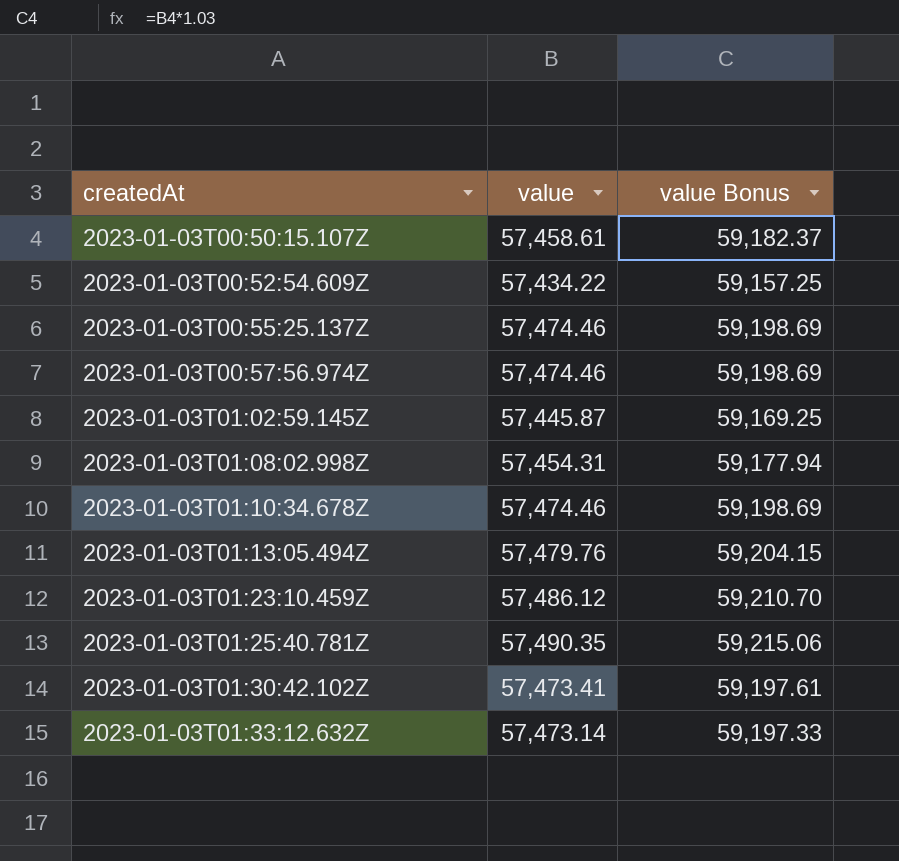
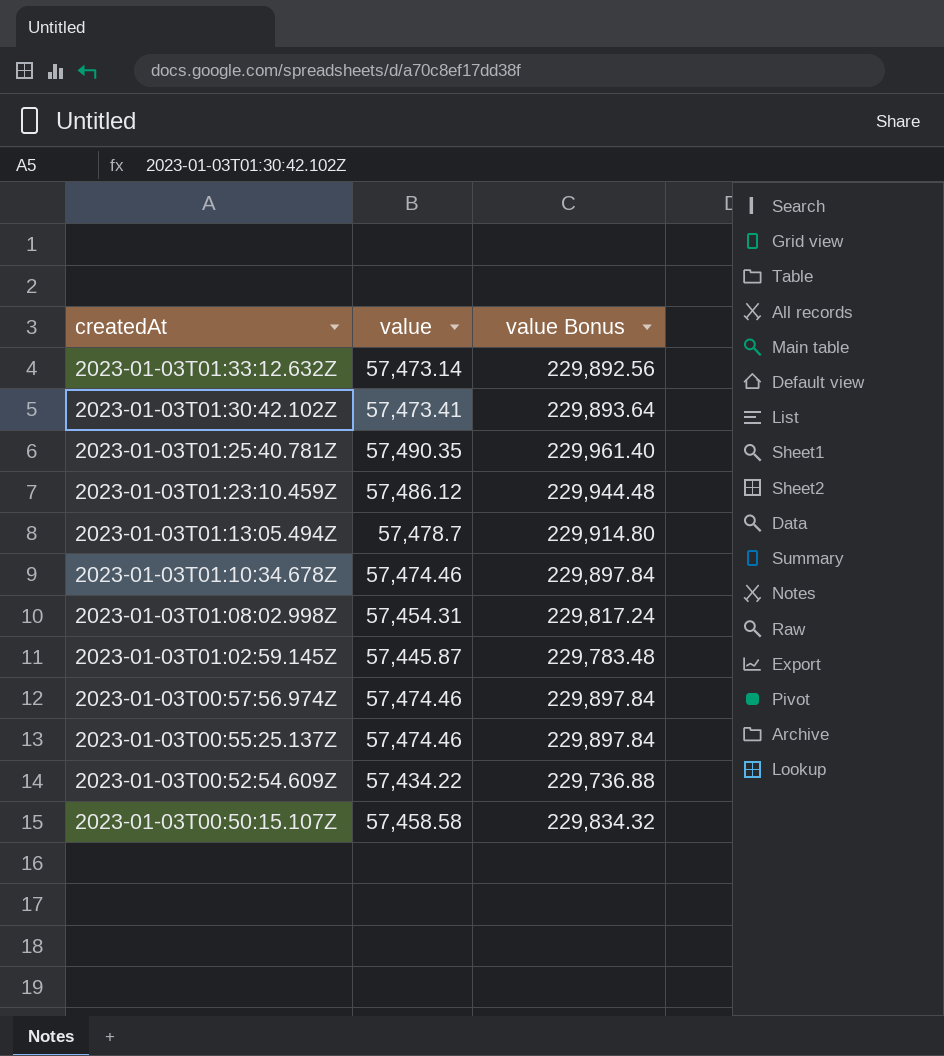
row order: createdAt ascending -> createdAt descending
column value Bonus | formula: [value] * 1.03 -> [value] * 4
2023-01-03T01:13:05.494Z | value: 57,479.76 -> 57,478.7
2023-01-03T00:50:15.107Z | value: 57,458.61 -> 57,458.58

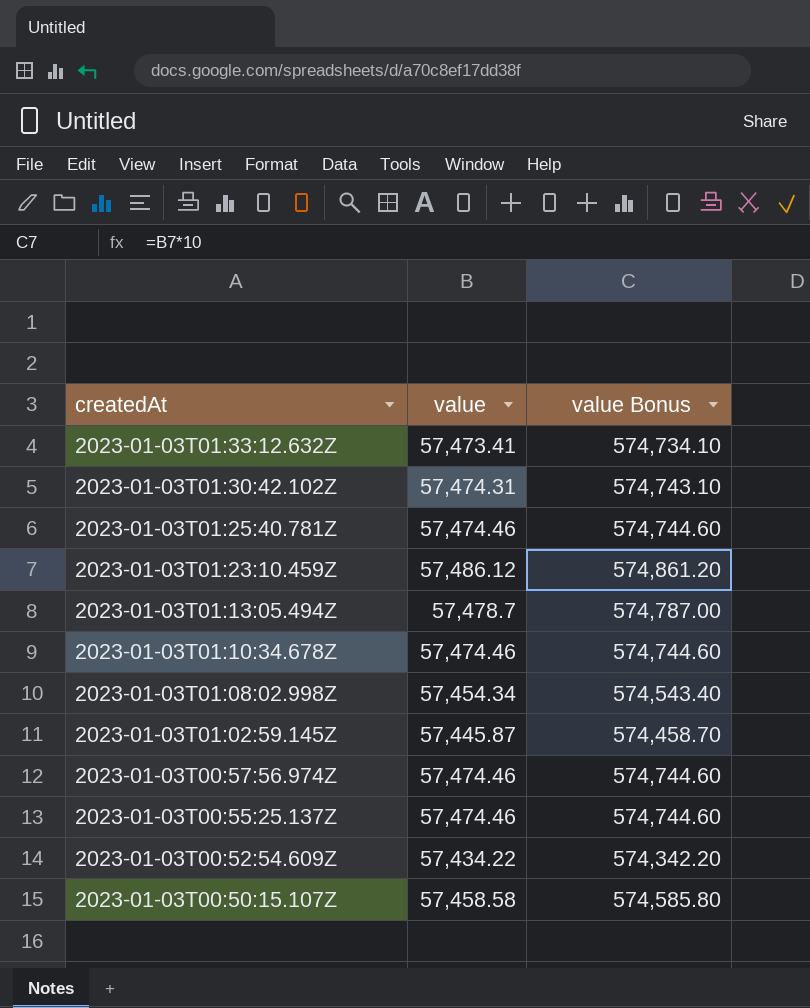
column value Bonus | formula: [value] * 4 -> [value] * 10
2023-01-03T01:33:12.632Z | value: 57,473.14 -> 57,473.41
2023-01-03T01:30:42.102Z | value: 57,473.41 -> 57,474.31
2023-01-03T01:25:40.781Z | value: 57,490.35 -> 57,474.46
2023-01-03T01:08:02.998Z | value: 57,454.31 -> 57,454.34

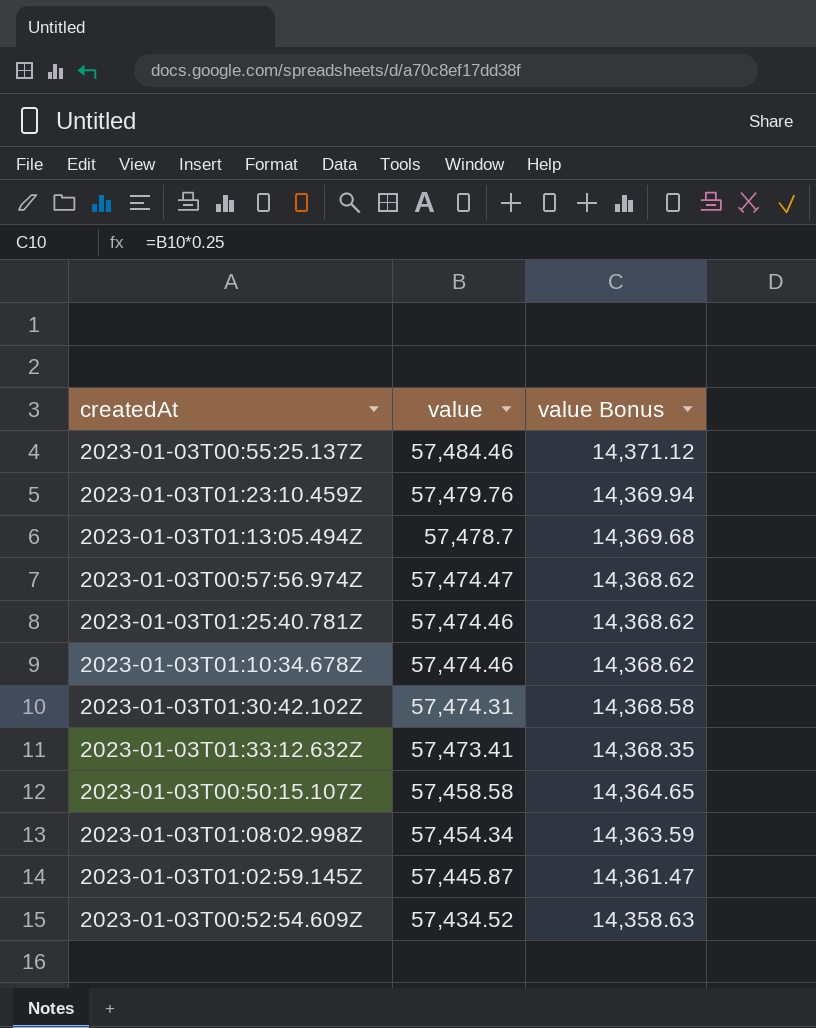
row order: createdAt descending -> value descending
column value Bonus | formula: [value] * 10 -> [value] * 0.25
2023-01-03T00:55:25.137Z | value: 57,474.46 -> 57,484.46
2023-01-03T01:23:10.459Z | value: 57,486.12 -> 57,479.76
2023-01-03T00:57:56.974Z | value: 57,474.46 -> 57,474.47
2023-01-03T00:52:54.609Z | value: 57,434.22 -> 57,434.52

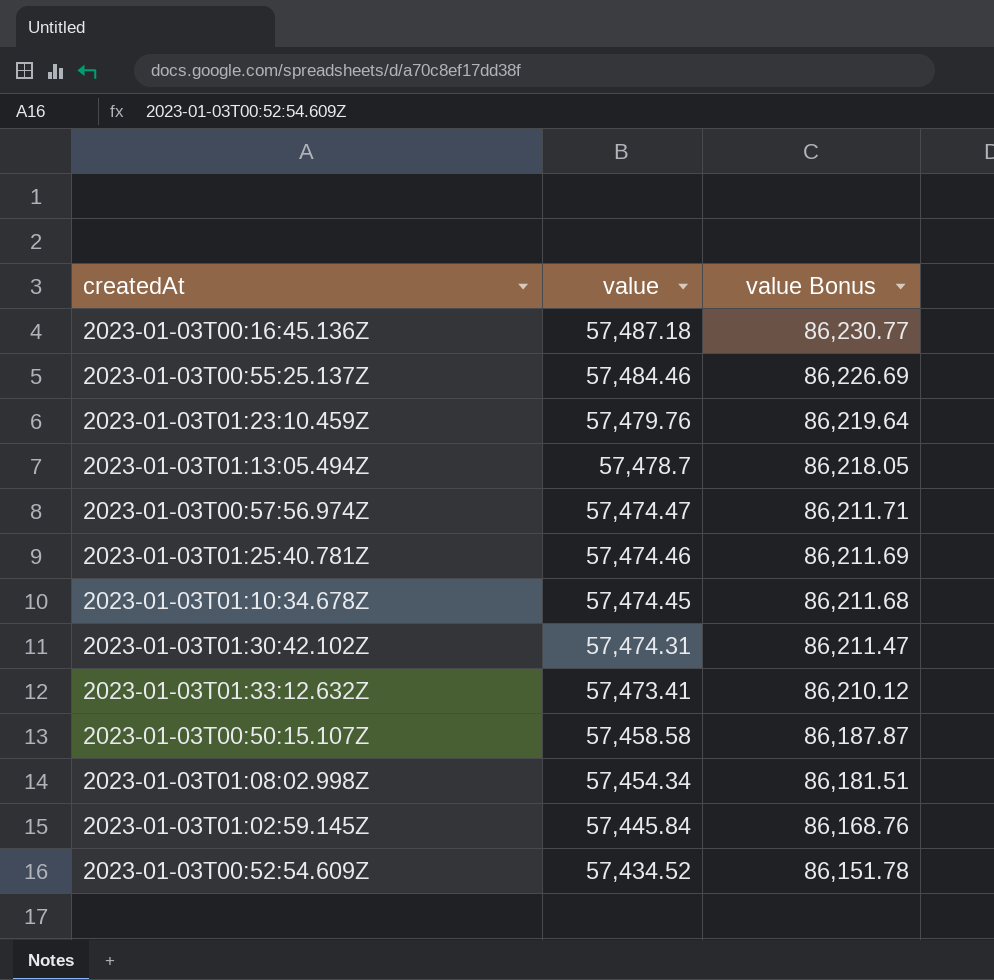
column value Bonus | formula: [value] * 0.25 -> [value] * 1.5
row 2023-01-03T00:16:45.136Z: none -> 57,487.18 | 86,230.77
2023-01-03T01:10:34.678Z | value: 57,474.46 -> 57,474.45
2023-01-03T01:02:59.145Z | value: 57,445.87 -> 57,445.84

